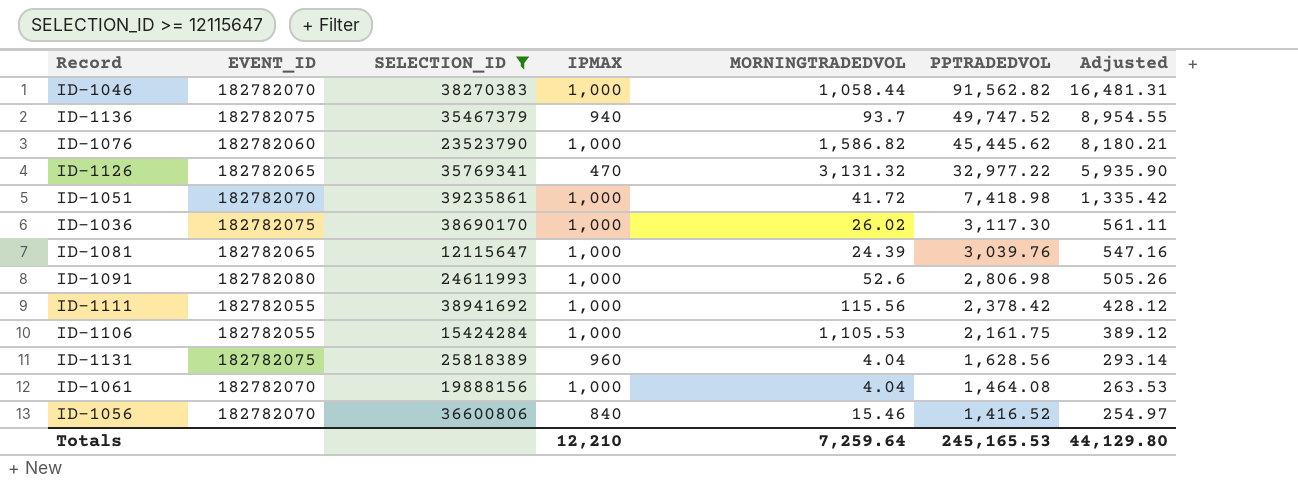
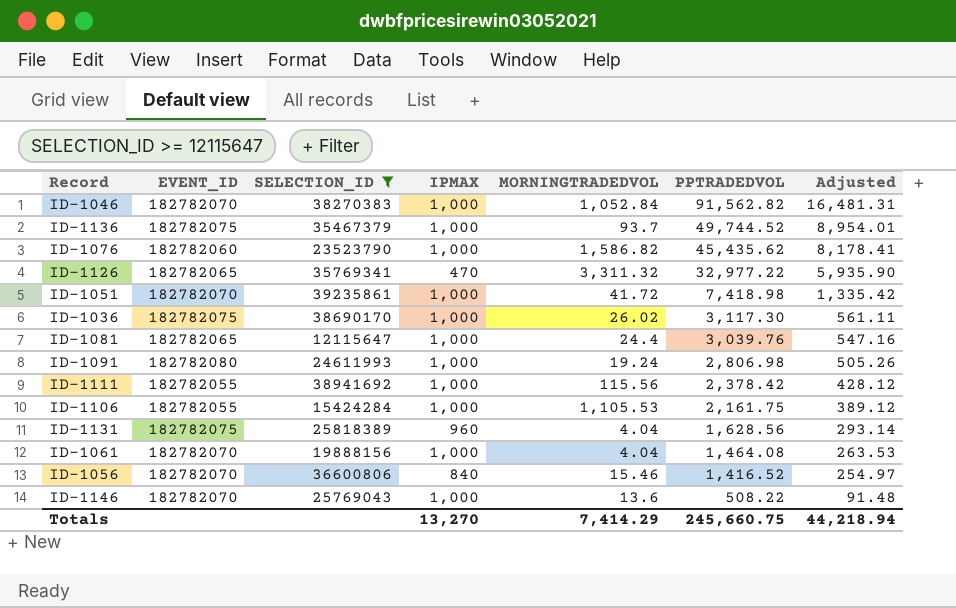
ID-1046 | MORNINGTRADEDVOL: 1,058.44 -> 1,052.84
ID-1136 | IPMAX: 940 -> 1,000
ID-1136 | PPTRADEDVOL: 49,747.52 -> 49,744.52
ID-1136 | Adjusted: 8,954.55 -> 8,954.01
ID-1076 | PPTRADEDVOL: 45,445.62 -> 45,435.62
ID-1076 | Adjusted: 8,180.21 -> 8,178.41
ID-1126 | MORNINGTRADEDVOL: 3,131.32 -> 3,311.32
ID-1081 | MORNINGTRADEDVOL: 24.39 -> 24.4
ID-1091 | MORNINGTRADEDVOL: 52.6 -> 19.24
row ID-1146: none -> 182782070 | 25769043 | 1,000 | 13.6 | 508.22 | 91.48
Totals | IPMAX: 12,210 -> 13,270
Totals | MORNINGTRADEDVOL: 7,259.64 -> 7,414.29
Totals | PPTRADEDVOL: 245,165.53 -> 245,660.75
Totals | Adjusted: 44,129.80 -> 44,218.94

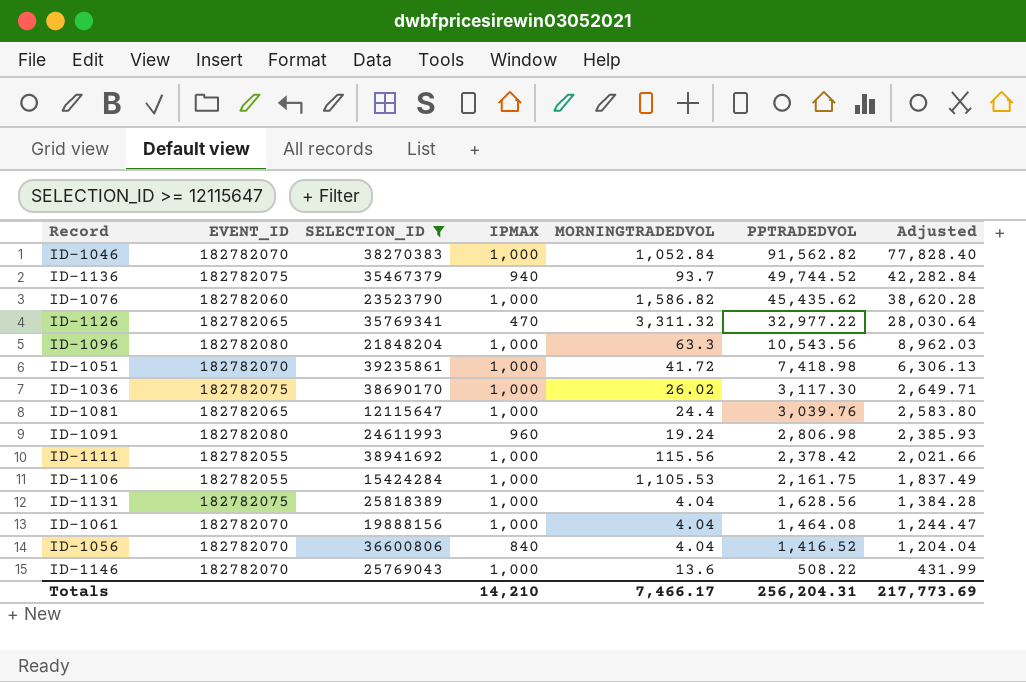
column Adjusted | formula: [PPTRADEDVOL] * 0.18 -> [PPTRADEDVOL] * 0.85
ID-1136 | IPMAX: 1,000 -> 940
row ID-1096: none -> 182782080 | 21848204 | 1,000 | 63.3 | 10,543.56 | 8,962.03
ID-1091 | IPMAX: 1,000 -> 960
ID-1131 | IPMAX: 960 -> 1,000
ID-1056 | MORNINGTRADEDVOL: 15.46 -> 4.04
Totals | IPMAX: 13,270 -> 14,210
Totals | MORNINGTRADEDVOL: 7,414.29 -> 7,466.17
Totals | PPTRADEDVOL: 245,660.75 -> 256,204.31
Totals | Adjusted: 44,218.94 -> 217,773.69

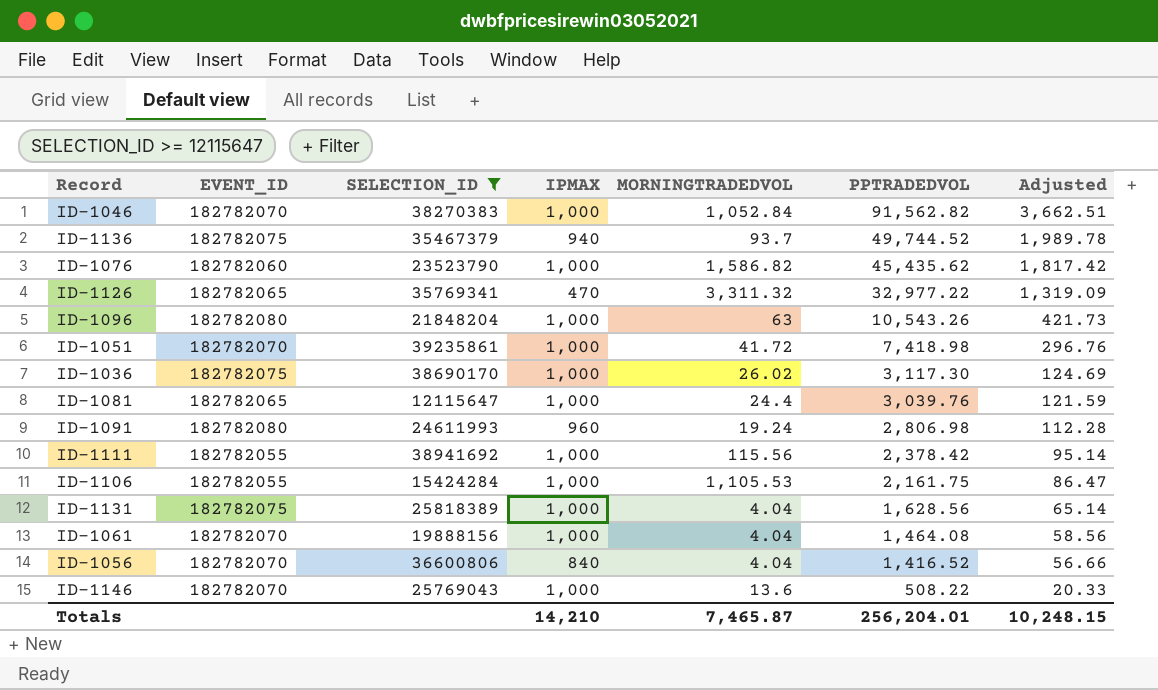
column Adjusted | formula: [PPTRADEDVOL] * 0.85 -> [PPTRADEDVOL] * 0.04
ID-1096 | MORNINGTRADEDVOL: 63.3 -> 63
ID-1096 | PPTRADEDVOL: 10,543.56 -> 10,543.26
Totals | MORNINGTRADEDVOL: 7,466.17 -> 7,465.87
Totals | PPTRADEDVOL: 256,204.31 -> 256,204.01
Totals | Adjusted: 217,773.69 -> 10,248.15

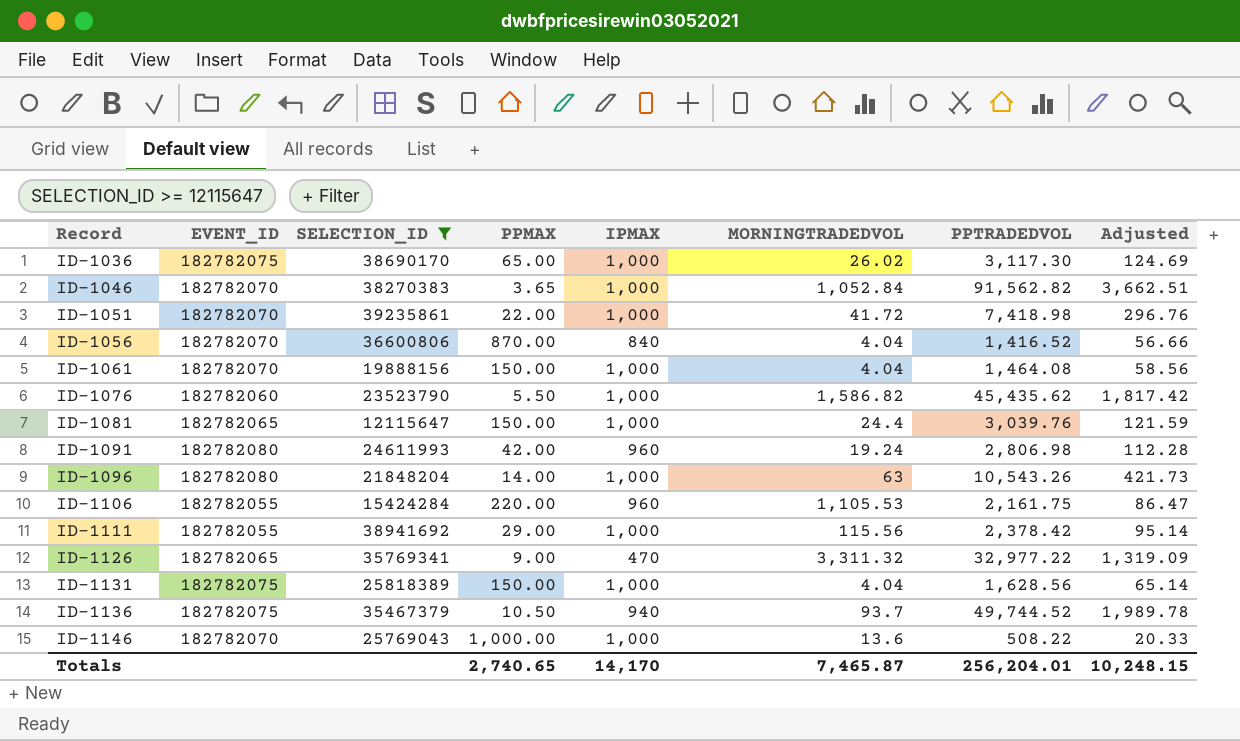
row order: PPTRADEDVOL descending -> Record ascending
column PPMAX | position: none -> 4
ID-1106 | IPMAX: 1,000 -> 960
Totals | IPMAX: 14,210 -> 14,170

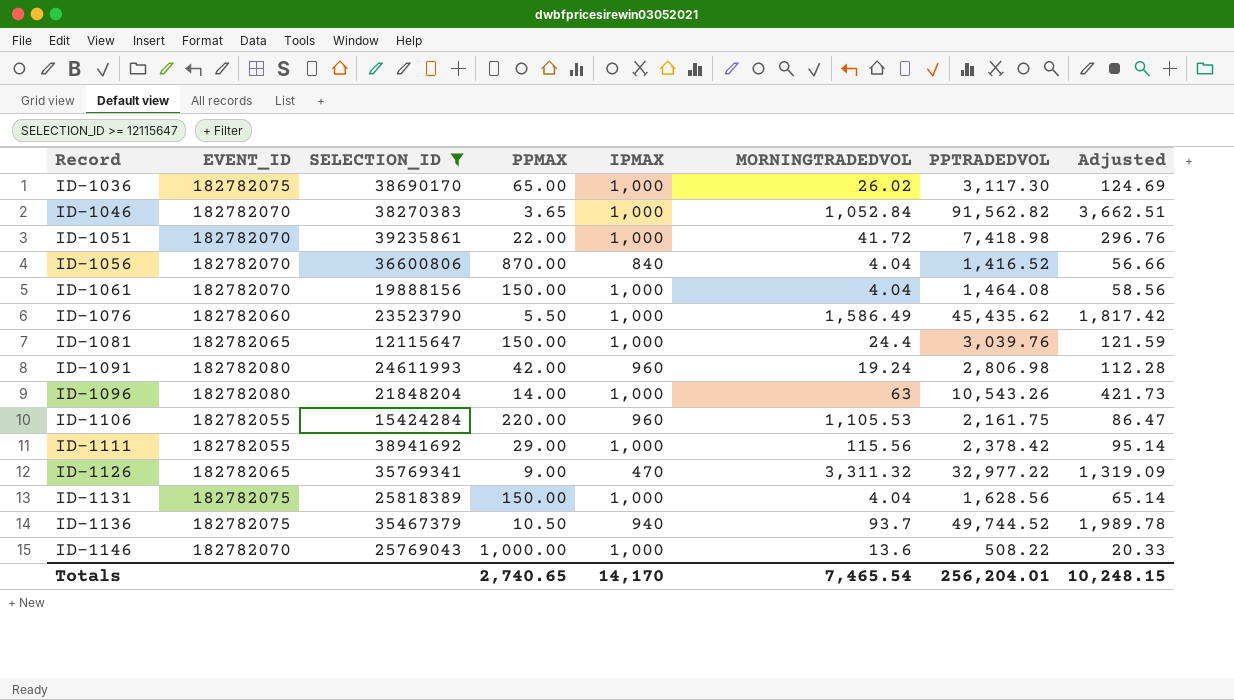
ID-1076 | MORNINGTRADEDVOL: 1,586.82 -> 1,586.49
Totals | MORNINGTRADEDVOL: 7,465.87 -> 7,465.54

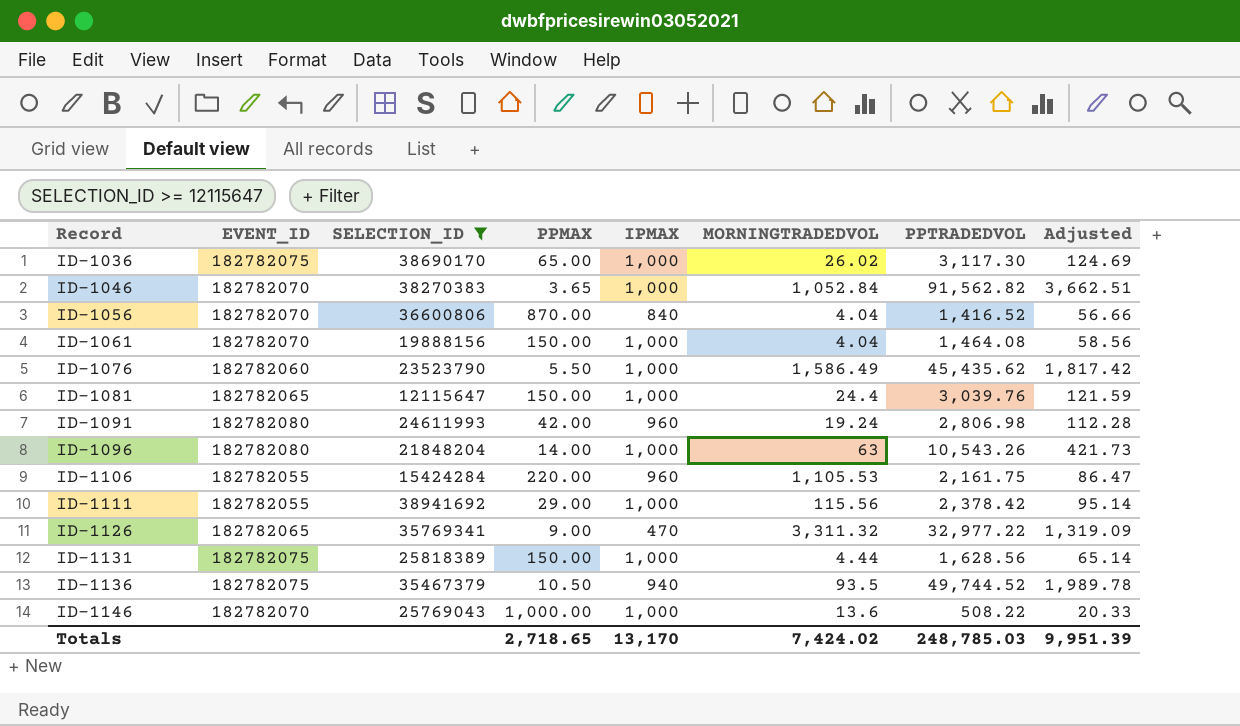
row ID-1051: 182782070 | 39235861 | 22.00 | 1,000 | 41.72 | 7,418.98 | 296.76 -> none
ID-1131 | MORNINGTRADEDVOL: 4.04 -> 4.44
ID-1136 | MORNINGTRADEDVOL: 93.7 -> 93.5
Totals | PPMAX: 2,740.65 -> 2,718.65
Totals | IPMAX: 14,170 -> 13,170
Totals | MORNINGTRADEDVOL: 7,465.54 -> 7,424.02
Totals | PPTRADEDVOL: 256,204.01 -> 248,785.03
Totals | Adjusted: 10,248.15 -> 9,951.39

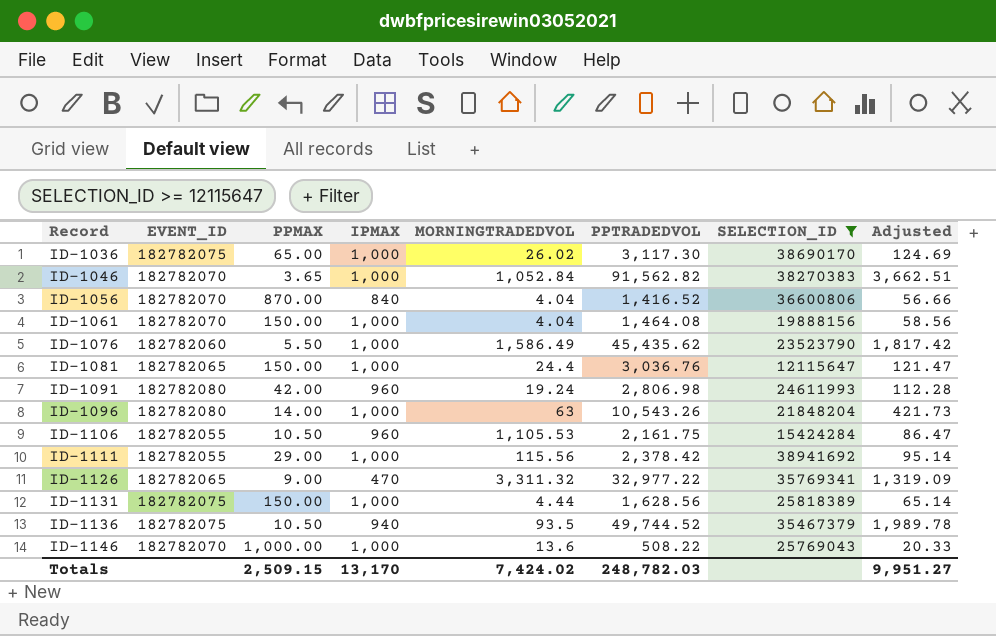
column SELECTION_ID | position: 3 -> 7
ID-1081 | PPTRADEDVOL: 3,039.76 -> 3,036.76
ID-1081 | Adjusted: 121.59 -> 121.47
ID-1106 | PPMAX: 220.00 -> 10.50
Totals | PPMAX: 2,718.65 -> 2,509.15
Totals | PPTRADEDVOL: 248,785.03 -> 248,782.03
Totals | Adjusted: 9,951.39 -> 9,951.27

